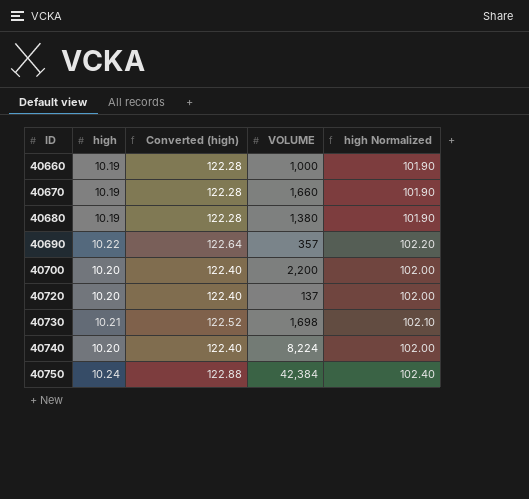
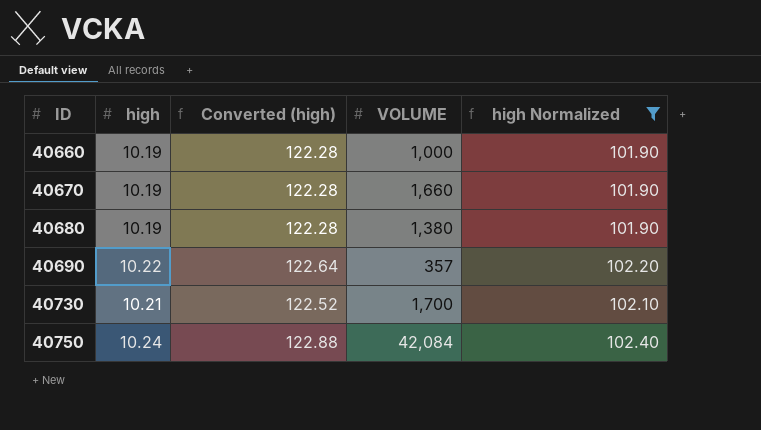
filter: none -> high Normalized != 102.00
40730 | VOLUME: 1,698 -> 1,700
40750 | VOLUME: 42,384 -> 42,084

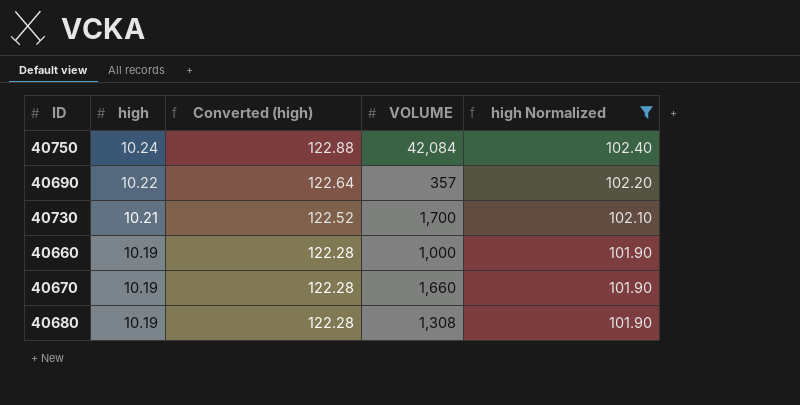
row order: ID ascending -> high descending
40680 | VOLUME: 1,380 -> 1,308

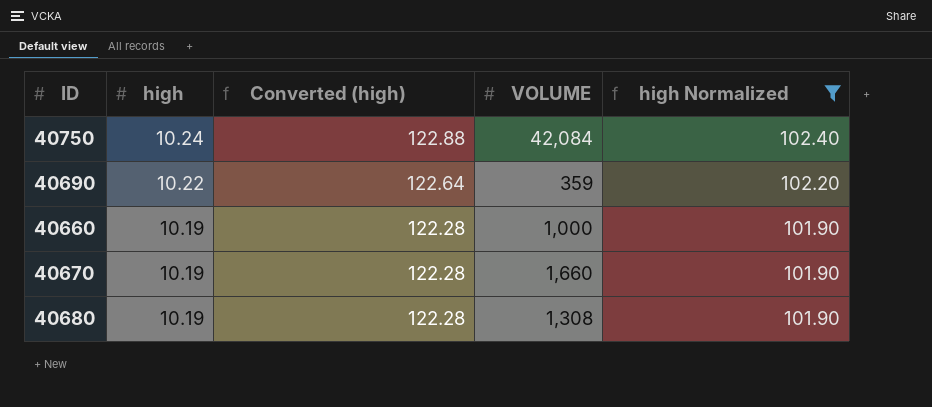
row 40730: 10.21 | 122.52 | 1,700 | 102.10 -> none
40690 | VOLUME: 357 -> 359

